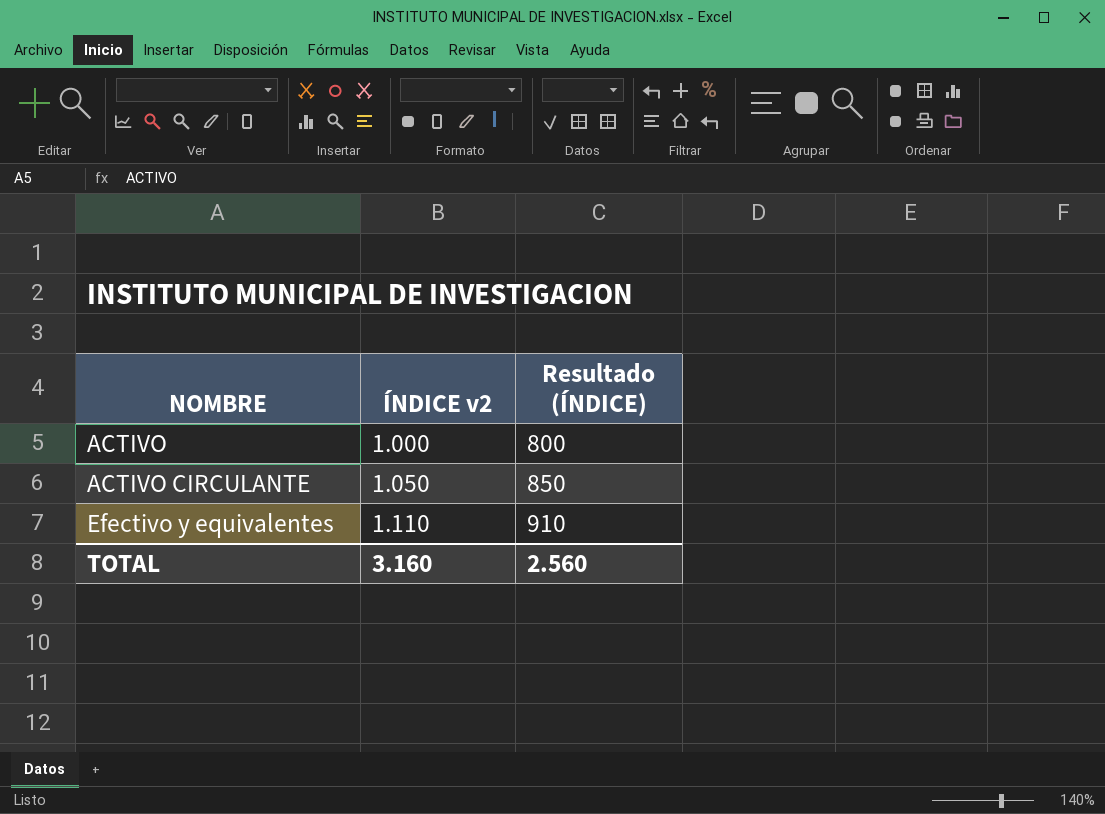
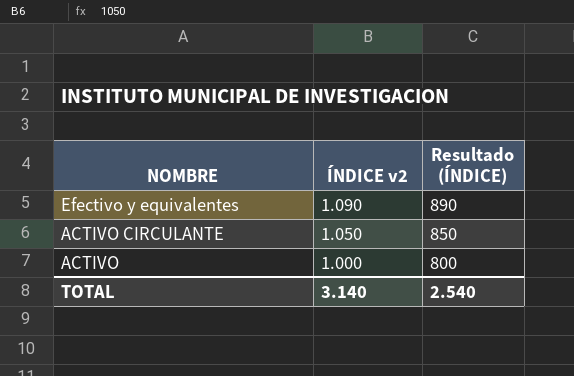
row order: NOMBRE ascending -> NOMBRE descending
Efectivo y equivalentes | ÍNDICE v2: 1.110 -> 1.090
Efectivo y equivalentes | Resultado (ÍNDICE): 910 -> 890
TOTAL | ÍNDICE v2: 3.160 -> 3.140
TOTAL | Resultado (ÍNDICE): 2.560 -> 2.540

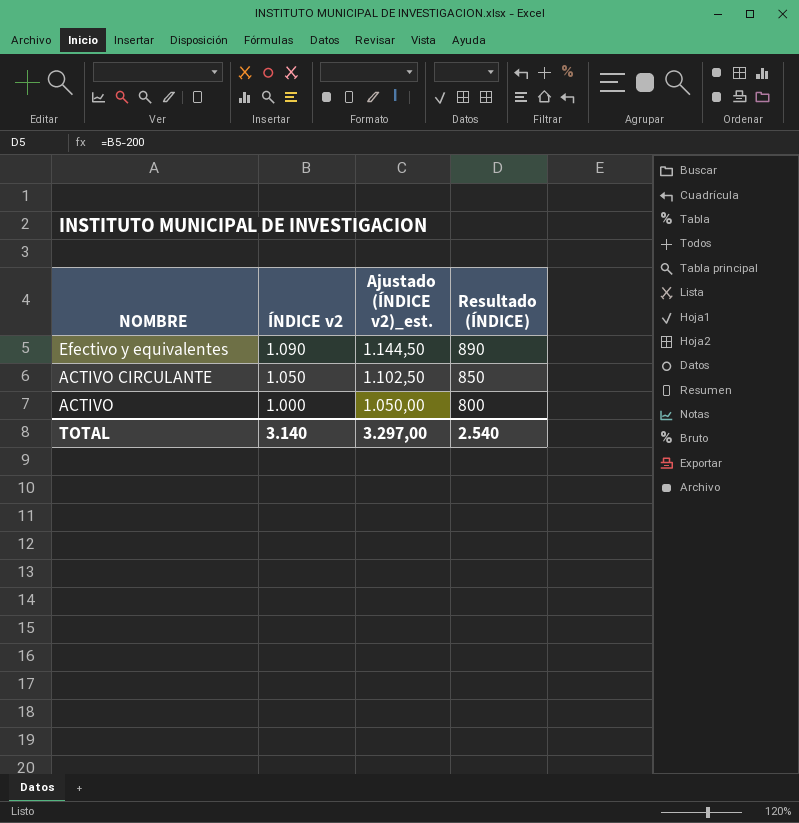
column Ajustado (ÍNDICE v2)_est. | formula: none -> [ÍNDICE v2] * 1,05

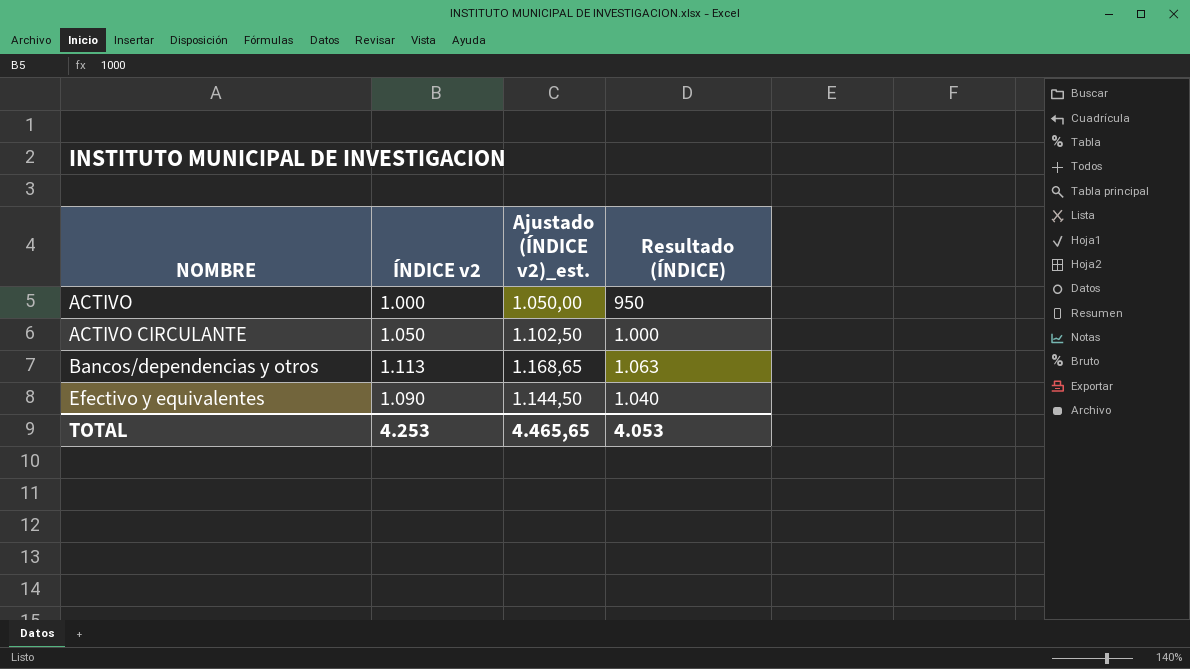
row order: NOMBRE descending -> NOMBRE ascending
column Resultado (ÍNDICE) | formula: [ÍNDICE v2] - 200 -> [ÍNDICE v2] - 50
row Bancos/dependencias y otros: none -> 1.113 | 1.168,65 | 1.063
TOTAL | ÍNDICE v2: 3.140 -> 4.253
TOTAL | Ajustado (ÍNDICE v2)_est.: 3.297,00 -> 4.465,65
TOTAL | Resultado (ÍNDICE): 2.540 -> 4.053

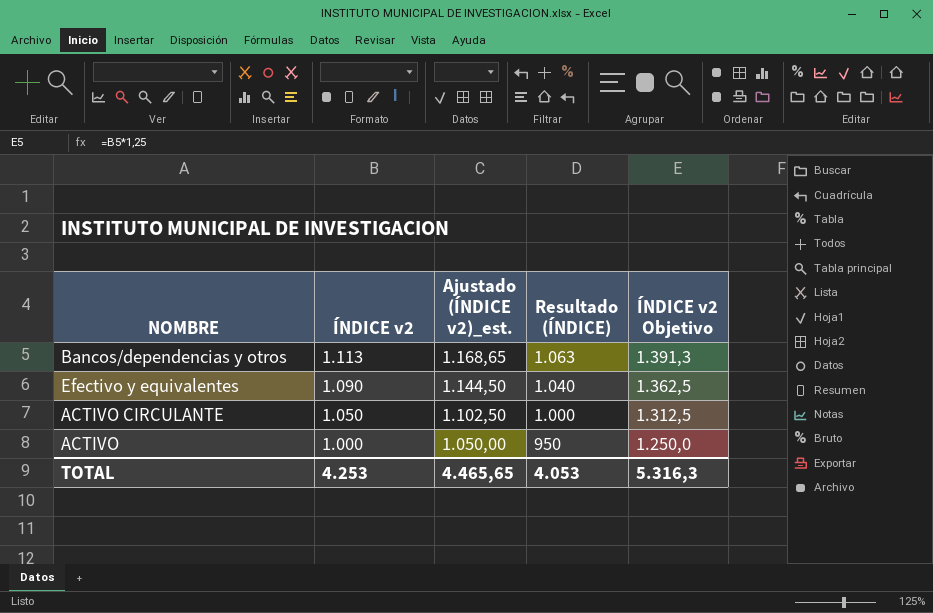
row order: NOMBRE ascending -> ÍNDICE v2 descending
column ÍNDICE v2 Objetivo | formula: none -> [ÍNDICE v2] * 1,25

